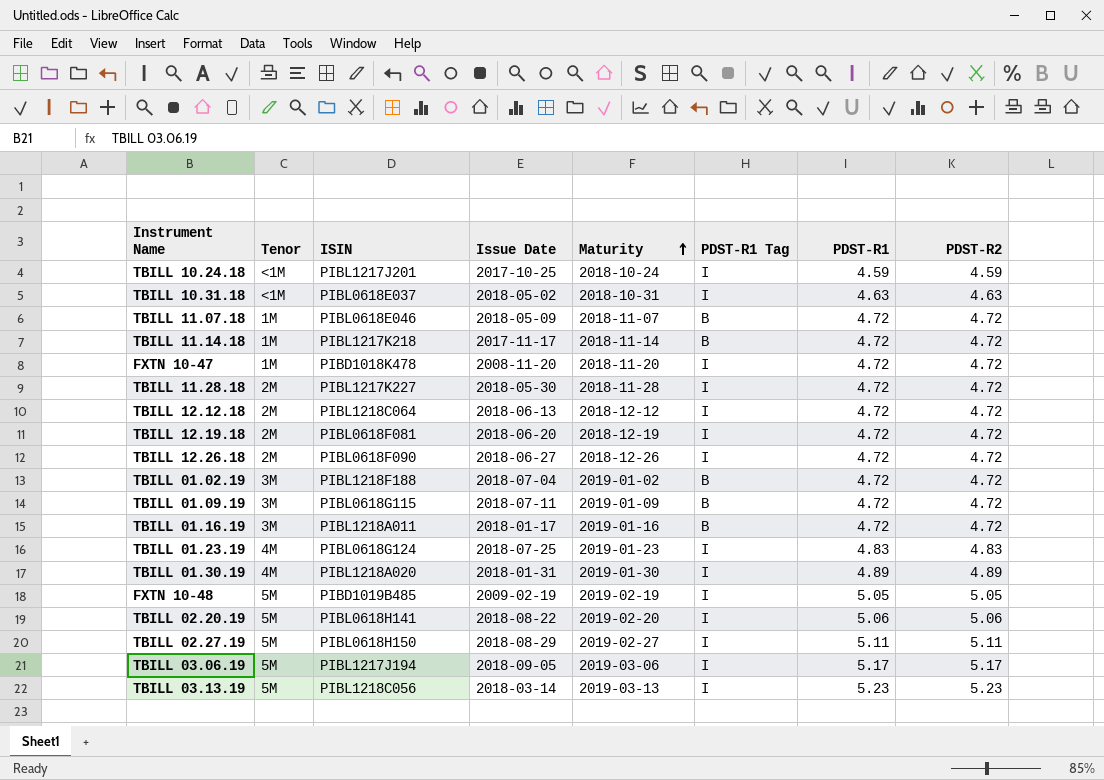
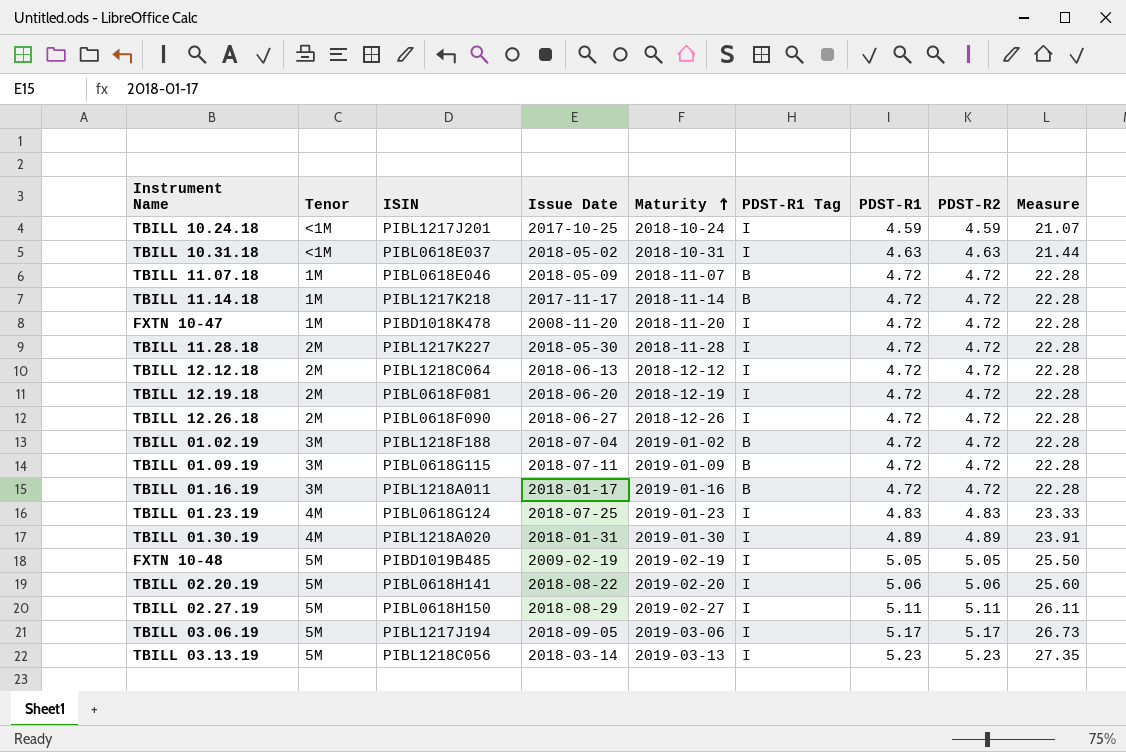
column Measure | formula: none -> [PDST-R1] * [PDST-R2]

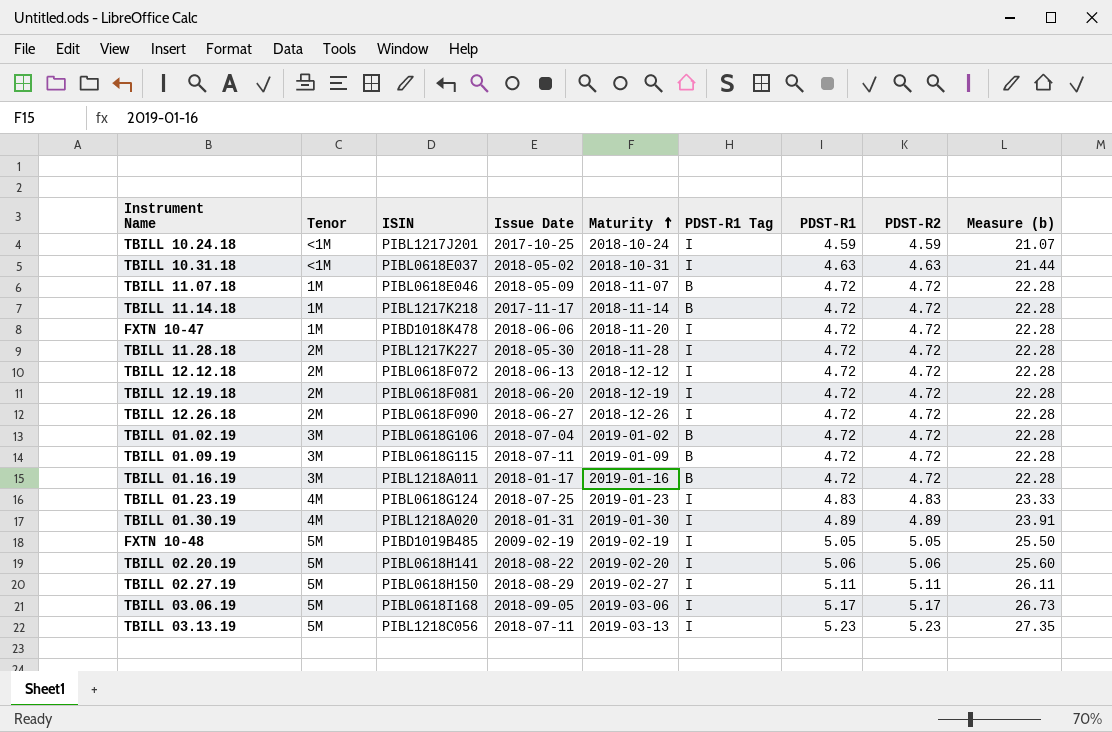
column name: Measure -> Measure (b)
FXTN 10-47 | Issue Date: 2008-11-20 -> 2018-06-06
TBILL 12.12.18 | ISIN: PIBL1218C064 -> PIBL0618F072
TBILL 01.02.19 | ISIN: PIBL1218F188 -> PIBL0618G106
TBILL 03.06.19 | ISIN: PIBL1217J194 -> PIBL0618I168
TBILL 03.13.19 | Issue Date: 2018-03-14 -> 2018-07-11

